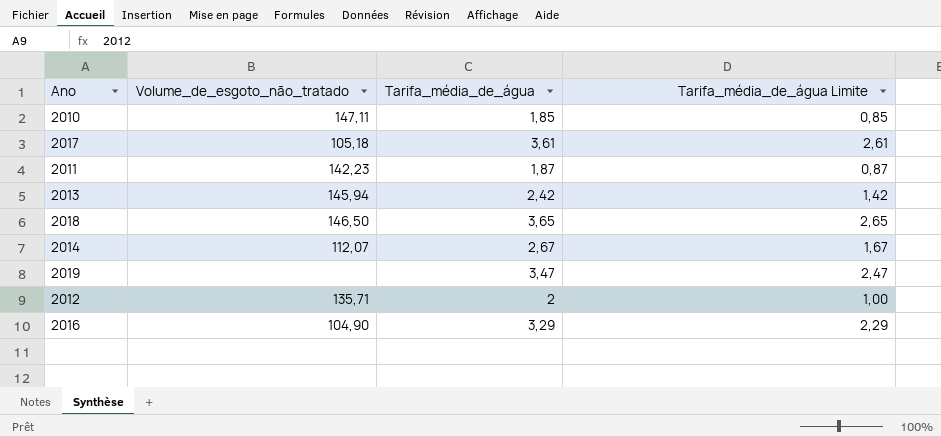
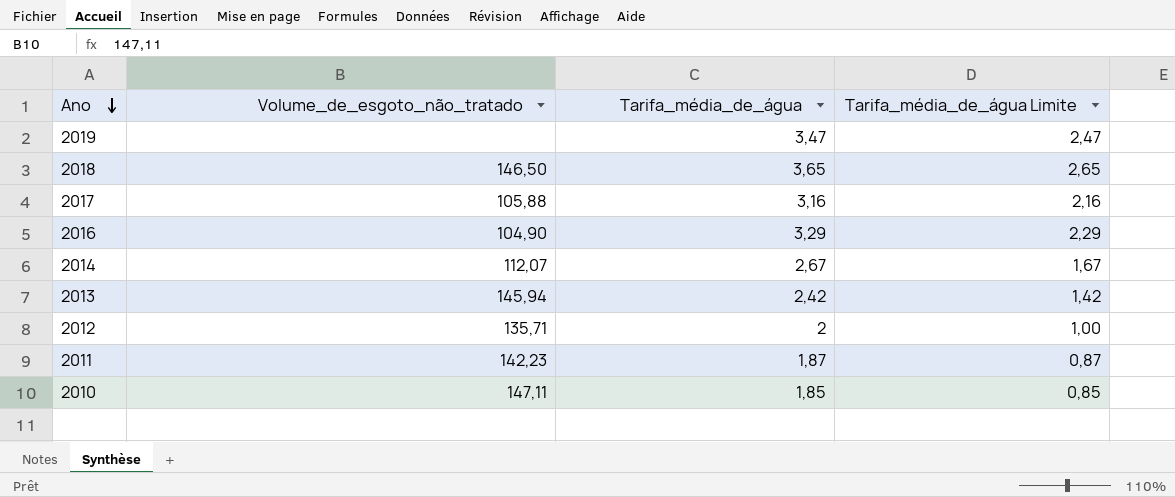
row order: none -> Ano descending
2017 | Volume_de_esgoto_não_tratado: 105,18 -> 105,88
2017 | Tarifa_média_de_água: 3,61 -> 3,16
2017 | Tarifa_média_de_água Limite: 2,61 -> 2,16

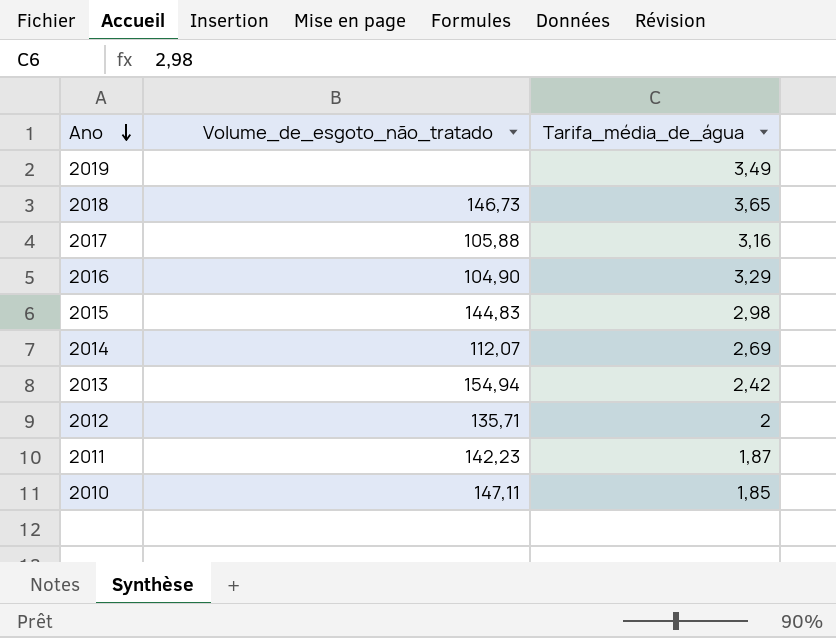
column Tarifa_média_de_água Limite | formula: [Tarifa_média_de_água] - 1 -> none
2019 | Tarifa_média_de_água: 3,47 -> 3,49
2018 | Volume_de_esgoto_não_tratado: 146,50 -> 146,73
row 2015: none -> 144,83 | 2,98
2014 | Tarifa_média_de_água: 2,67 -> 2,69
2013 | Volume_de_esgoto_não_tratado: 145,94 -> 154,94

